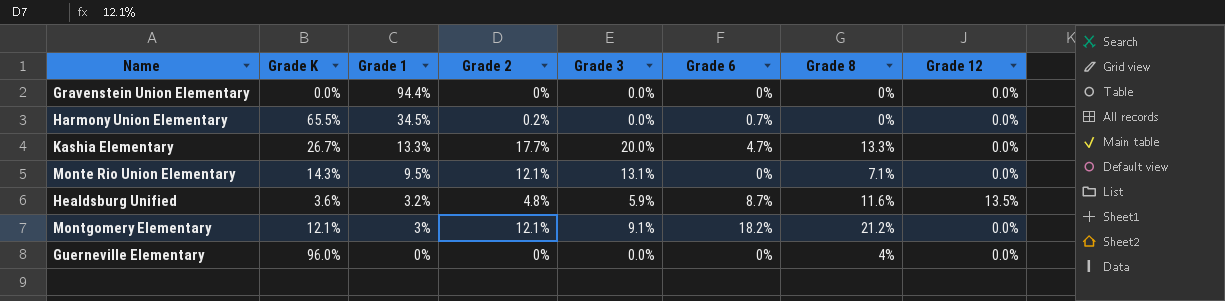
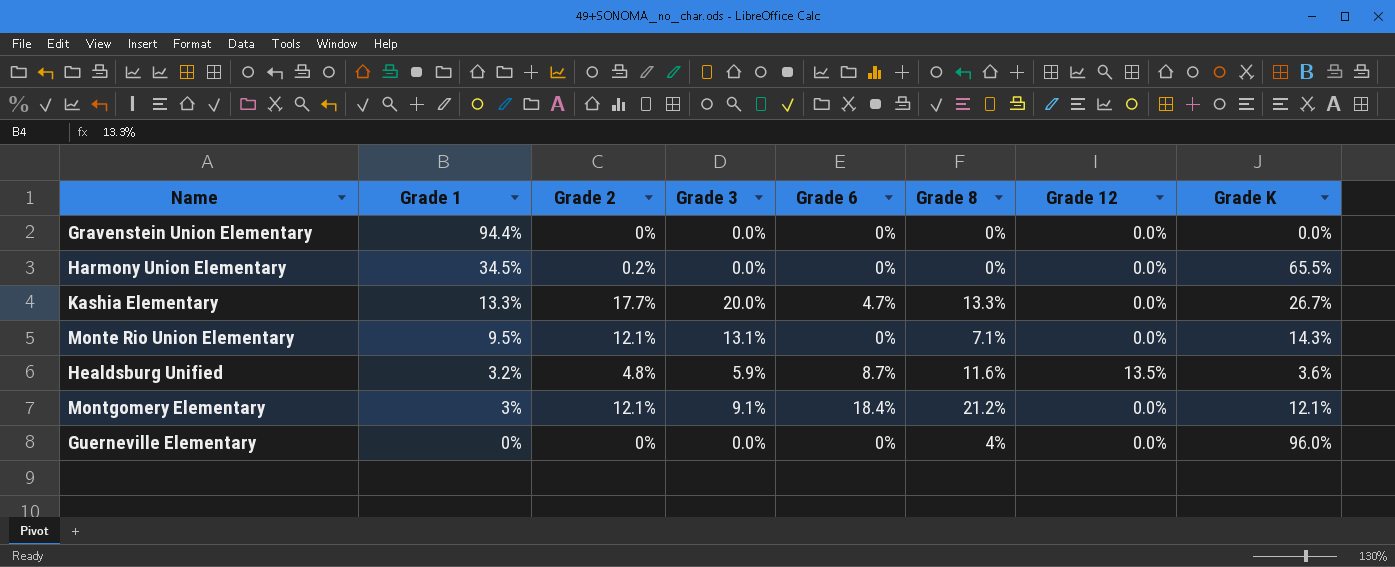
column Grade K | position: 2 -> 8
Harmony Union Elementary | Grade 6: 0.7% -> 0%
Montgomery Elementary | Grade 6: 18.2% -> 18.4%

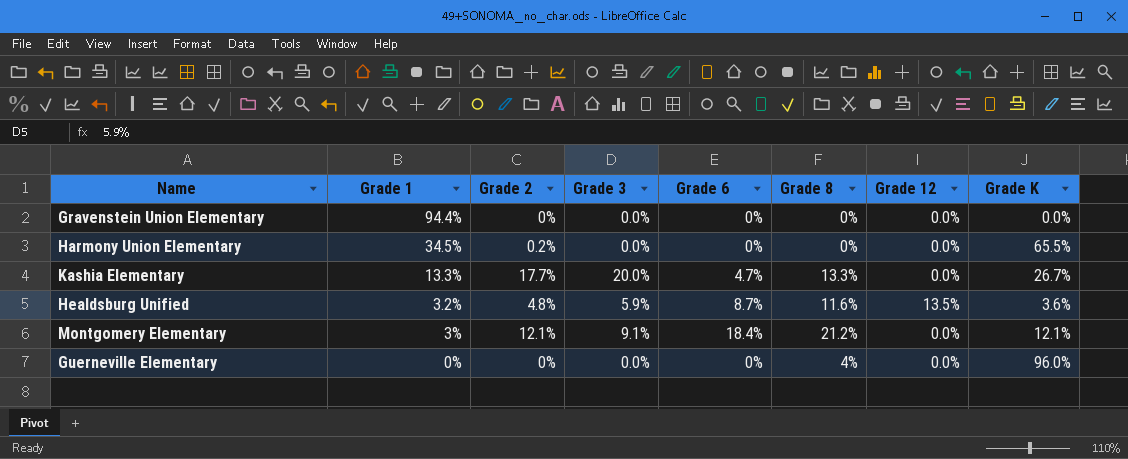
row Monte Rio Union Elementary: 9.5% | 12.1% | 13.1% | 0% | 7.1% | 0.0% | 14.3% -> none

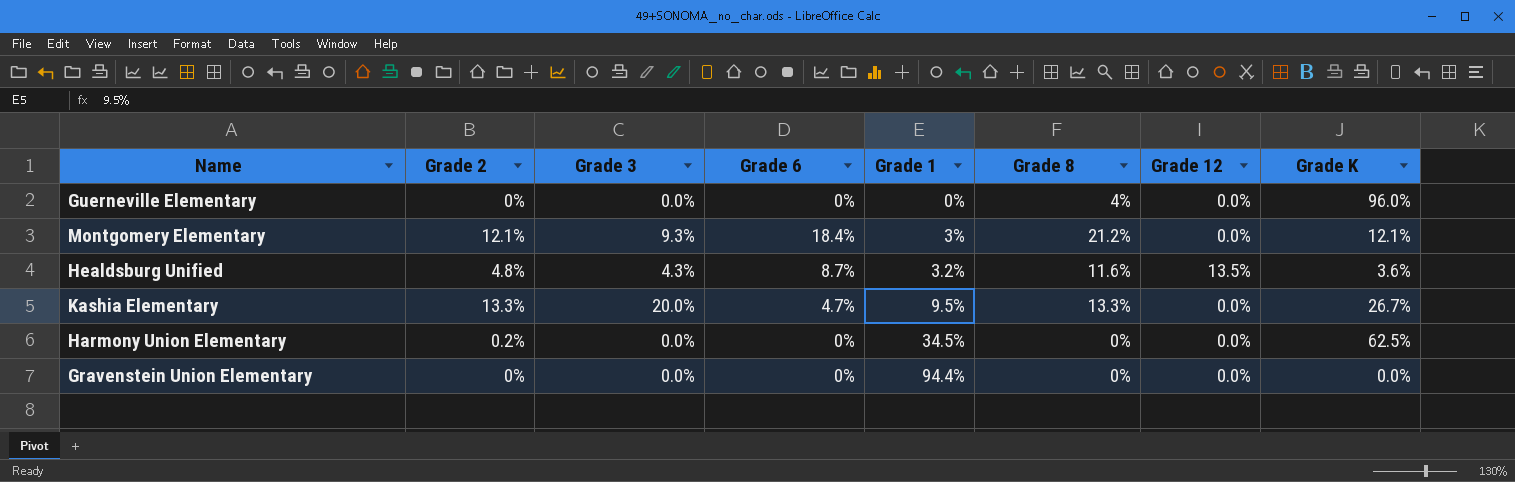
row order: Grade 1 descending -> Grade 1 ascending
column Grade 1 | position: 2 -> 5
Montgomery Elementary | Grade 3: 9.1% -> 9.3%
Healdsburg Unified | Grade 3: 5.9% -> 4.3%
Kashia Elementary | Grade 2: 17.7% -> 13.3%
Kashia Elementary | Grade 1: 13.3% -> 9.5%
Harmony Union Elementary | Grade K: 65.5% -> 62.5%

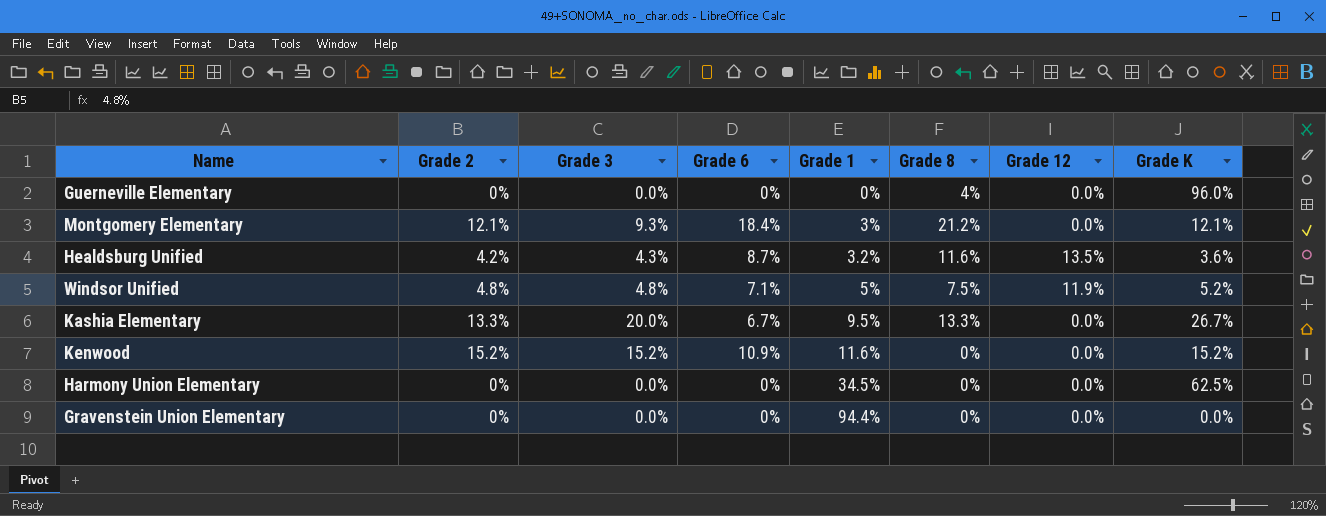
Healdsburg Unified | Grade 2: 4.8% -> 4.2%
row Windsor Unified: none -> 4.8% | 4.8% | 7.1% | 5% | 7.5% | 11.9% | 5.2%
Kashia Elementary | Grade 6: 4.7% -> 6.7%
row Kenwood: none -> 15.2% | 15.2% | 10.9% | 11.6% | 0% | 0.0% | 15.2%
Harmony Union Elementary | Grade 2: 0.2% -> 0%

